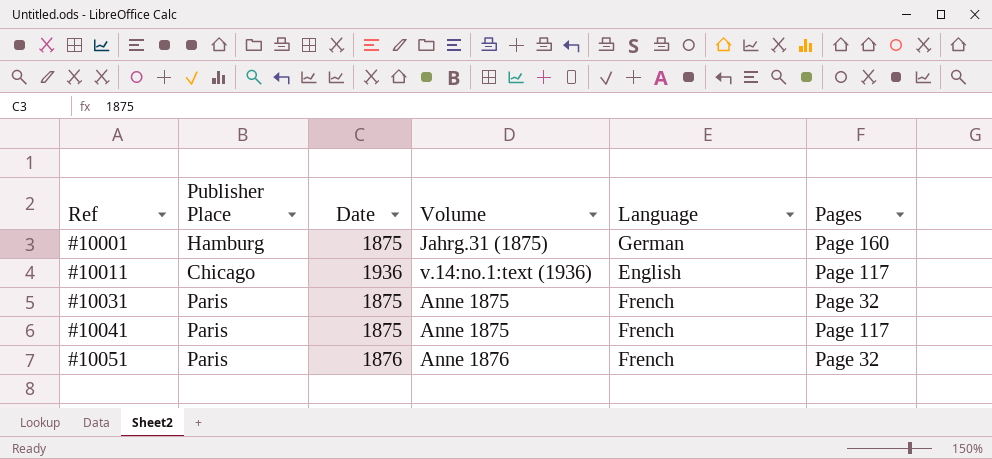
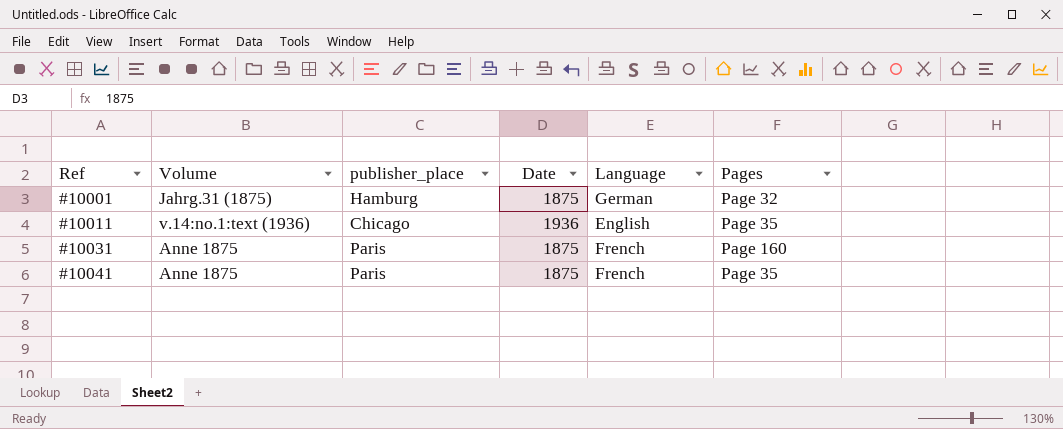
column Volume | position: 4 -> 2
column name: Publisher Place -> publisher_place
row #10051: Paris | 1876 | Anne 1876 | French | Page 32 -> none
#10001 | Pages: Page 160 -> Page 32
#10011 | Pages: Page 117 -> Page 35
#10031 | Pages: Page 32 -> Page 160
#10041 | Pages: Page 117 -> Page 35

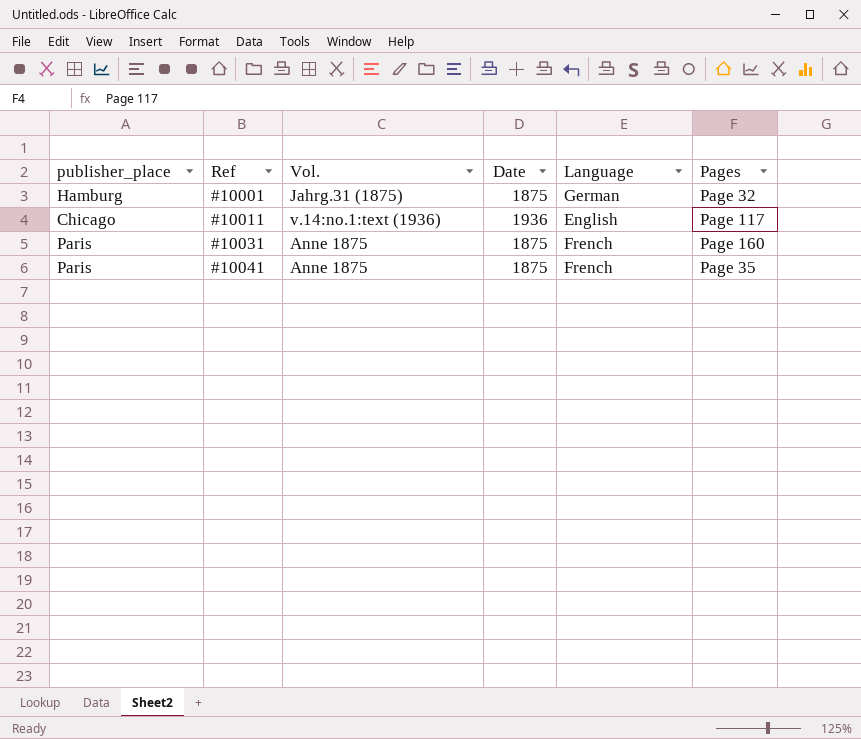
column publisher_place | position: 3 -> 1
column name: Volume -> Vol.
#10011 | Pages: Page 35 -> Page 117

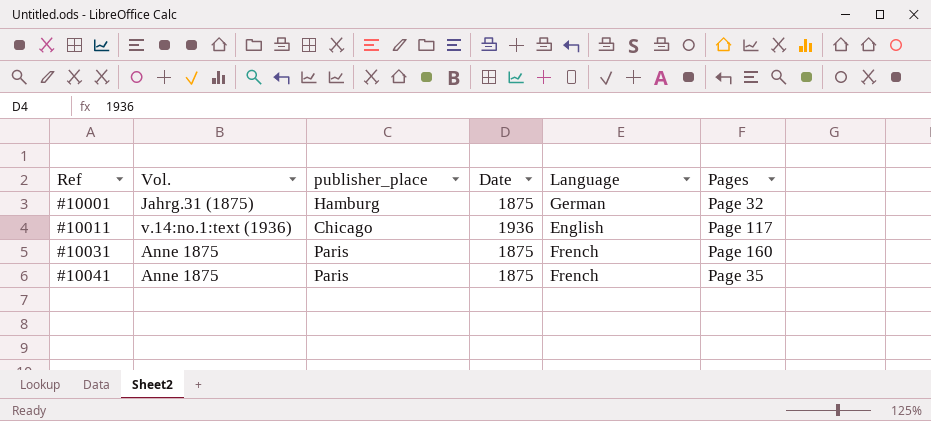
column publisher_place | position: 1 -> 3

